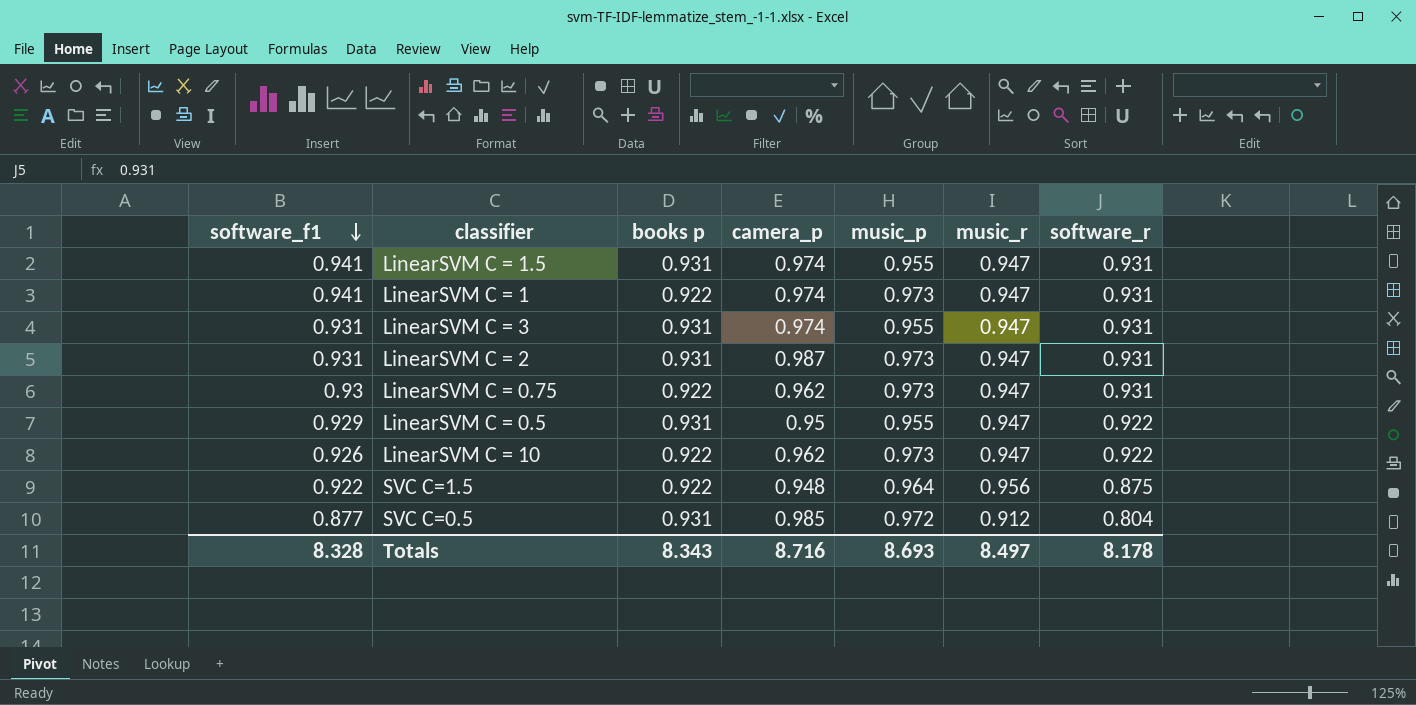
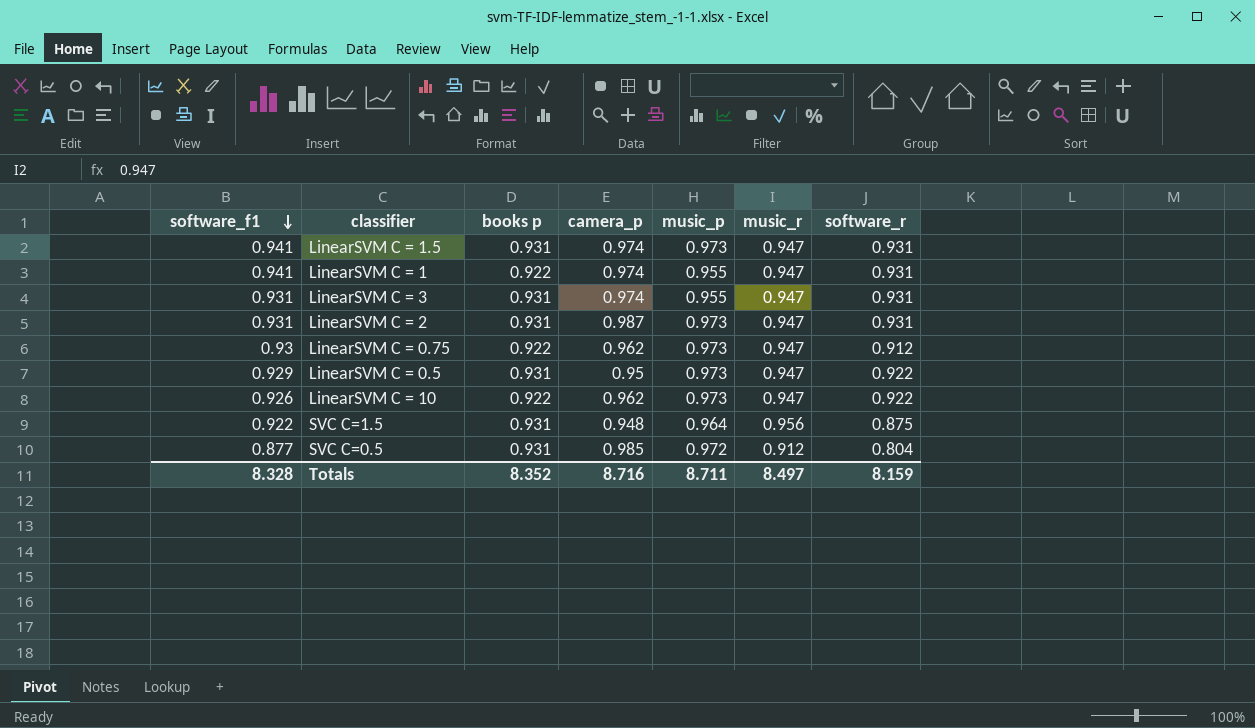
LinearSVM C = 1.5 | music_p: 0.955 -> 0.973
LinearSVM C = 1 | music_p: 0.973 -> 0.955
LinearSVM C = 0.75 | software_r: 0.931 -> 0.912
LinearSVM C = 0.5 | music_p: 0.955 -> 0.973
SVC C=1.5 | books p: 0.922 -> 0.931
Totals | books p: 8.343 -> 8.352
Totals | music_p: 8.693 -> 8.711
Totals | software_r: 8.178 -> 8.159

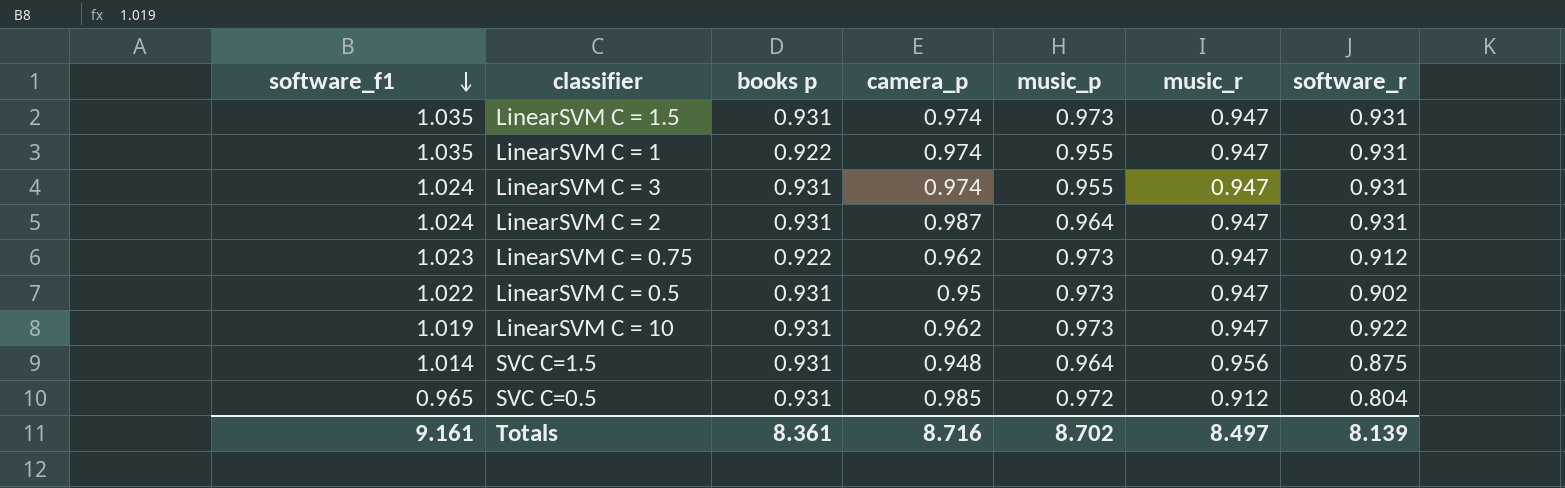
LinearSVM C = 1.5 | software_f1: 0.941 -> 1.035
LinearSVM C = 1 | software_f1: 0.941 -> 1.035
LinearSVM C = 3 | software_f1: 0.931 -> 1.024
LinearSVM C = 2 | software_f1: 0.931 -> 1.024
LinearSVM C = 2 | music_p: 0.973 -> 0.964
LinearSVM C = 0.75 | software_f1: 0.93 -> 1.023
LinearSVM C = 0.5 | software_f1: 0.929 -> 1.022
LinearSVM C = 0.5 | software_r: 0.922 -> 0.902
LinearSVM C = 10 | software_f1: 0.926 -> 1.019
LinearSVM C = 10 | books p: 0.922 -> 0.931
SVC C=1.5 | software_f1: 0.922 -> 1.014
SVC C=0.5 | software_f1: 0.877 -> 0.965
Totals | software_f1: 8.328 -> 9.161
Totals | books p: 8.352 -> 8.361
Totals | music_p: 8.711 -> 8.702
Totals | software_r: 8.159 -> 8.139

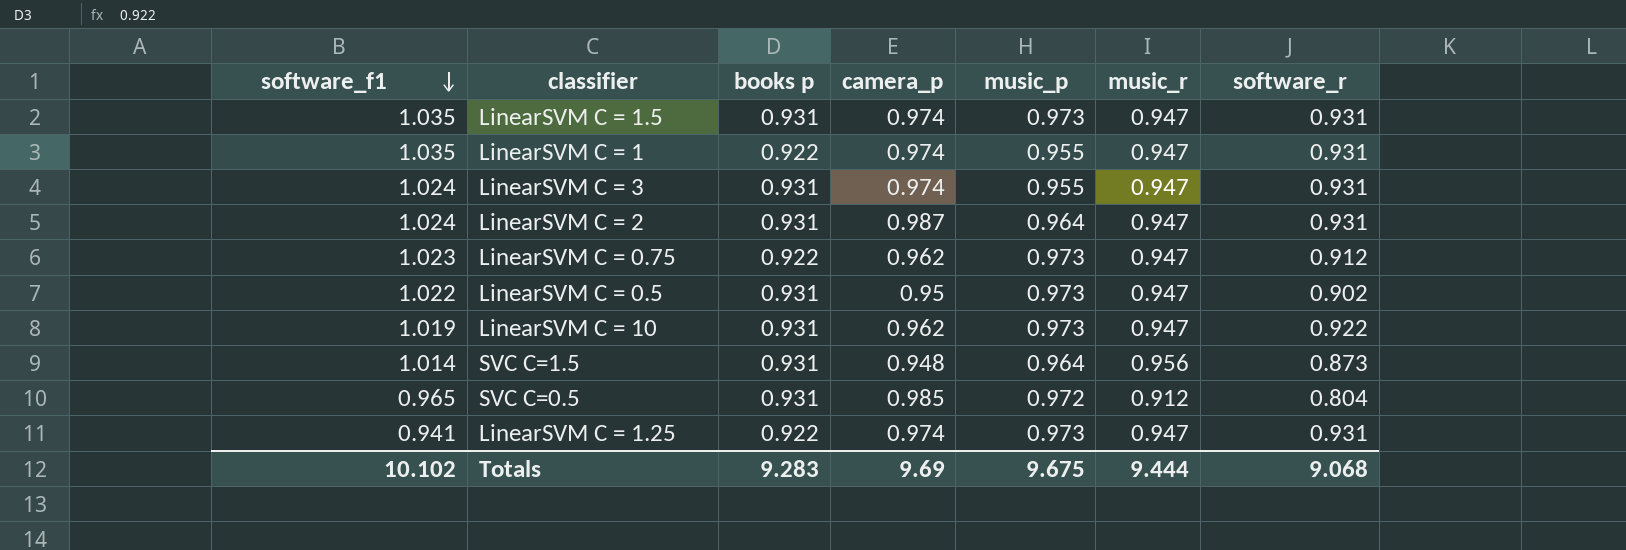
SVC C=1.5 | software_r: 0.875 -> 0.873
row LinearSVM C = 1.25: none -> 0.941 | 0.922 | 0.974 | 0.973 | 0.947 | 0.931
Totals | software_f1: 9.161 -> 10.102
Totals | books p: 8.361 -> 9.283
Totals | camera_p: 8.716 -> 9.69
Totals | music_p: 8.702 -> 9.675
Totals | music_r: 8.497 -> 9.444
Totals | software_r: 8.139 -> 9.068

